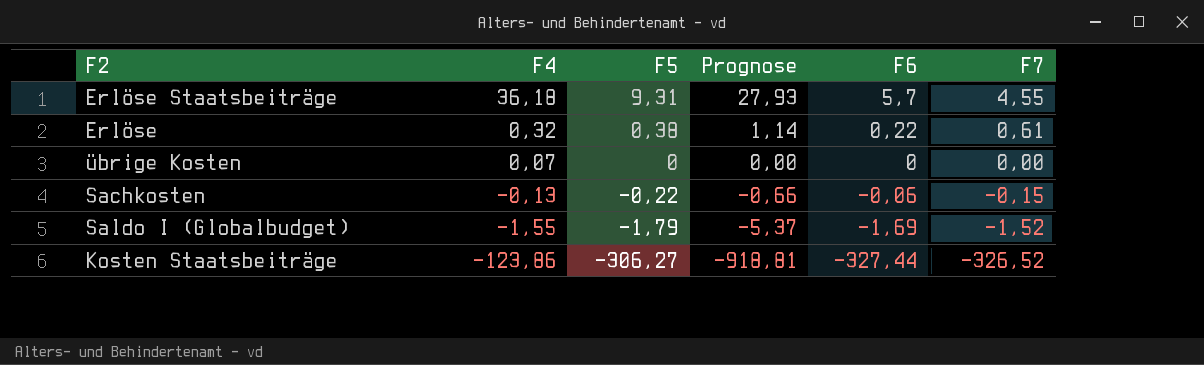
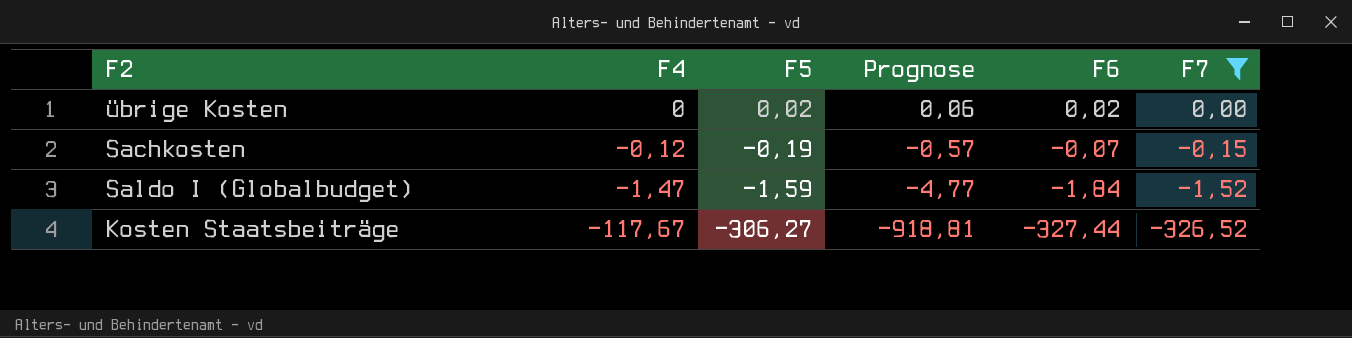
filter: none -> F7 <= 0,00
übrige Kosten | F4: 0,07 -> 0
übrige Kosten | F5: 0 -> 0,02
übrige Kosten | Prognose: 0,00 -> 0,06
übrige Kosten | F6: 0 -> 0,02
Sachkosten | F4: -0,13 -> -0,12
Sachkosten | F5: -0,22 -> -0,19
Sachkosten | Prognose: -0,66 -> -0,57
Sachkosten | F6: -0,06 -> -0,07
Saldo I (Globalbudget) | F4: -1,55 -> -1,47
Saldo I (Globalbudget) | F5: -1,79 -> -1,59
Saldo I (Globalbudget) | Prognose: -5,37 -> -4,77
Saldo I (Globalbudget) | F6: -1,69 -> -1,84
Kosten Staatsbeiträge | F4: -123,86 -> -117,67

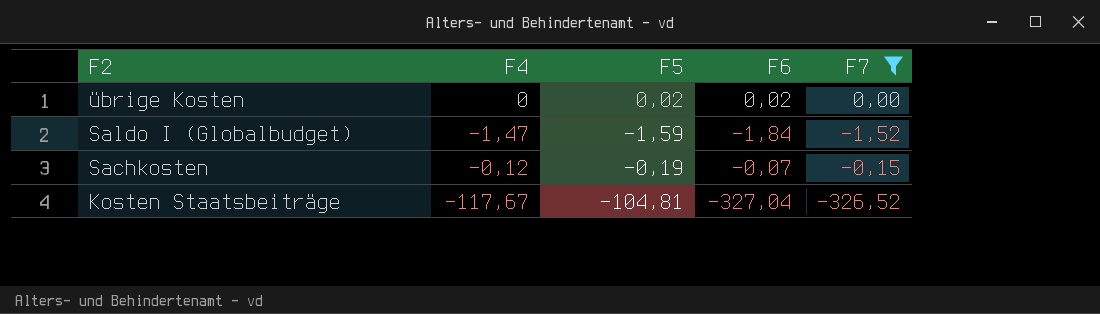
row order: F4 descending -> F2 descending
column Prognose | formula: [F5] * 3 -> none
Kosten Staatsbeiträge | F5: -306,27 -> -104,81
Kosten Staatsbeiträge | F6: -327,44 -> -327,04

